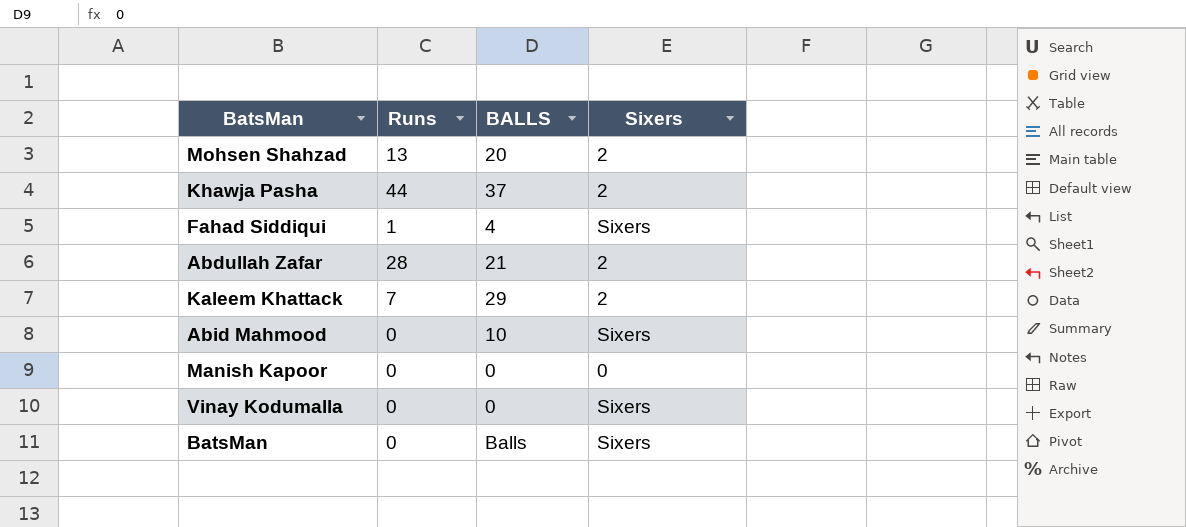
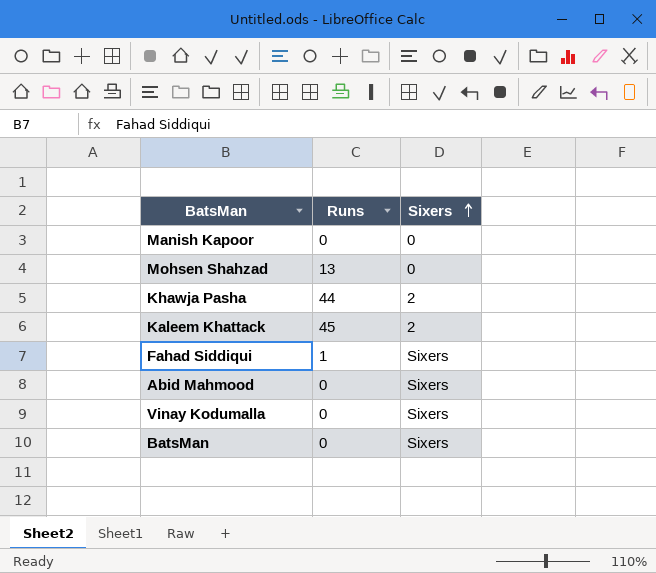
row order: none -> Sixers ascending
column BALLS | position: 3 -> none
row Abdullah Zafar: 28 | 21 | 2 -> none
Mohsen Shahzad | Sixers: 2 -> 0
Kaleem Khattack | Runs: 7 -> 45

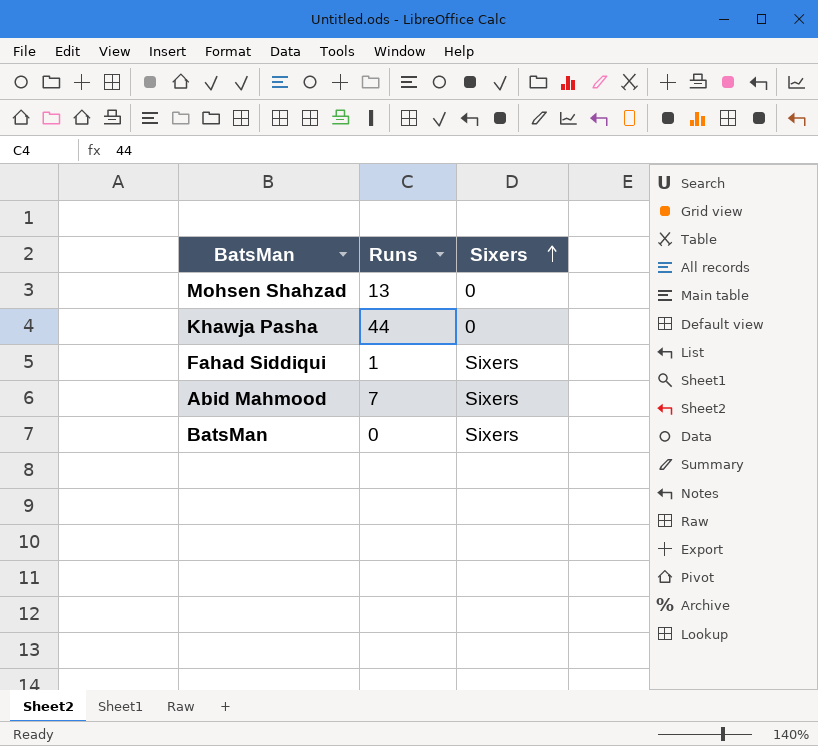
row Manish Kapoor: 0 | 0 -> none
row Kaleem Khattack: 45 | 2 -> none
row Vinay Kodumalla: 0 | Sixers -> none
Khawja Pasha | Sixers: 2 -> 0
Abid Mahmood | Runs: 0 -> 7

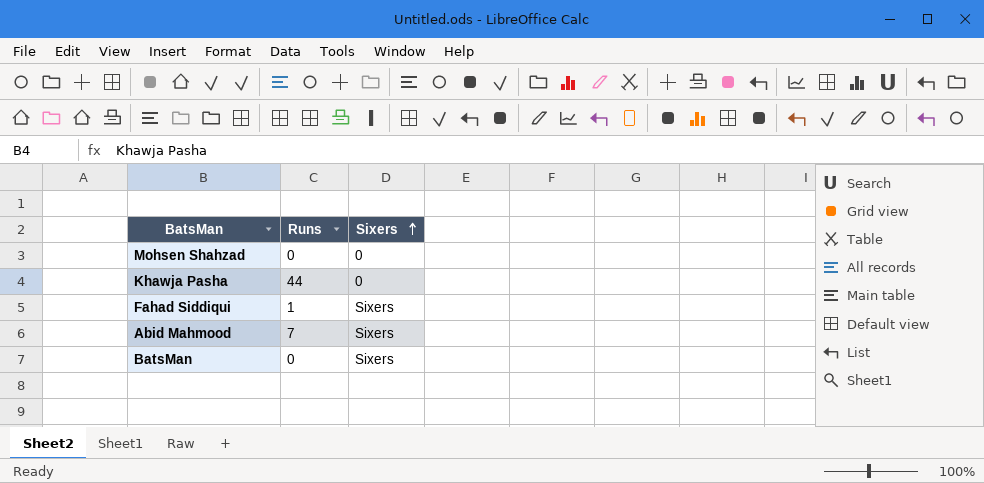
Mohsen Shahzad | Runs: 13 -> 0

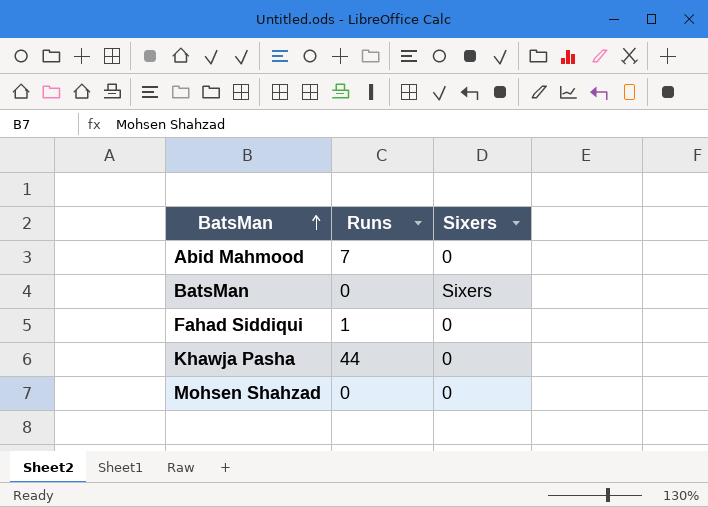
row order: Sixers ascending -> BatsMan ascending
Abid Mahmood | Sixers: Sixers -> 0
Fahad Siddiqui | Sixers: Sixers -> 0

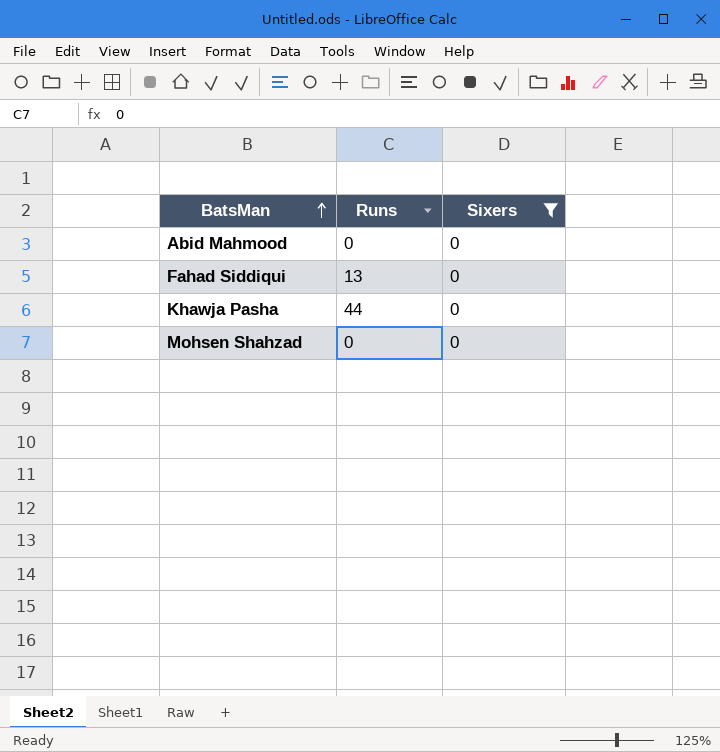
filter: none -> Sixers = 0
Abid Mahmood | Runs: 7 -> 0
Fahad Siddiqui | Runs: 1 -> 13

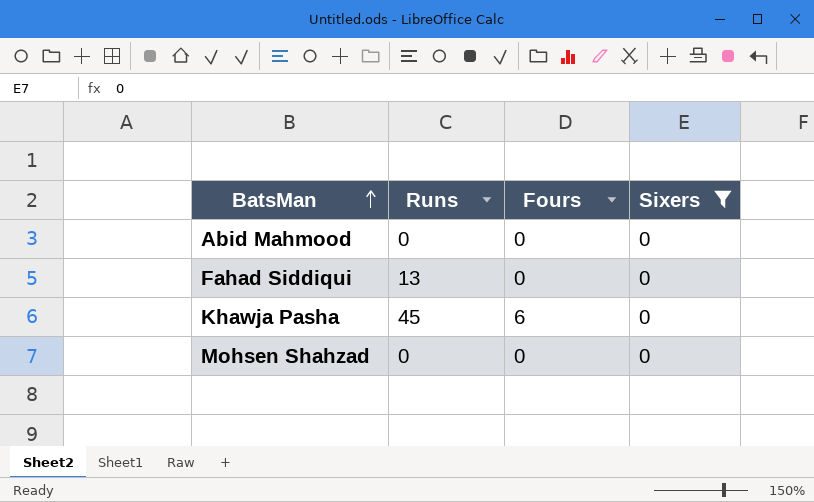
column Fours | position: none -> 3
Khawja Pasha | Runs: 44 -> 45

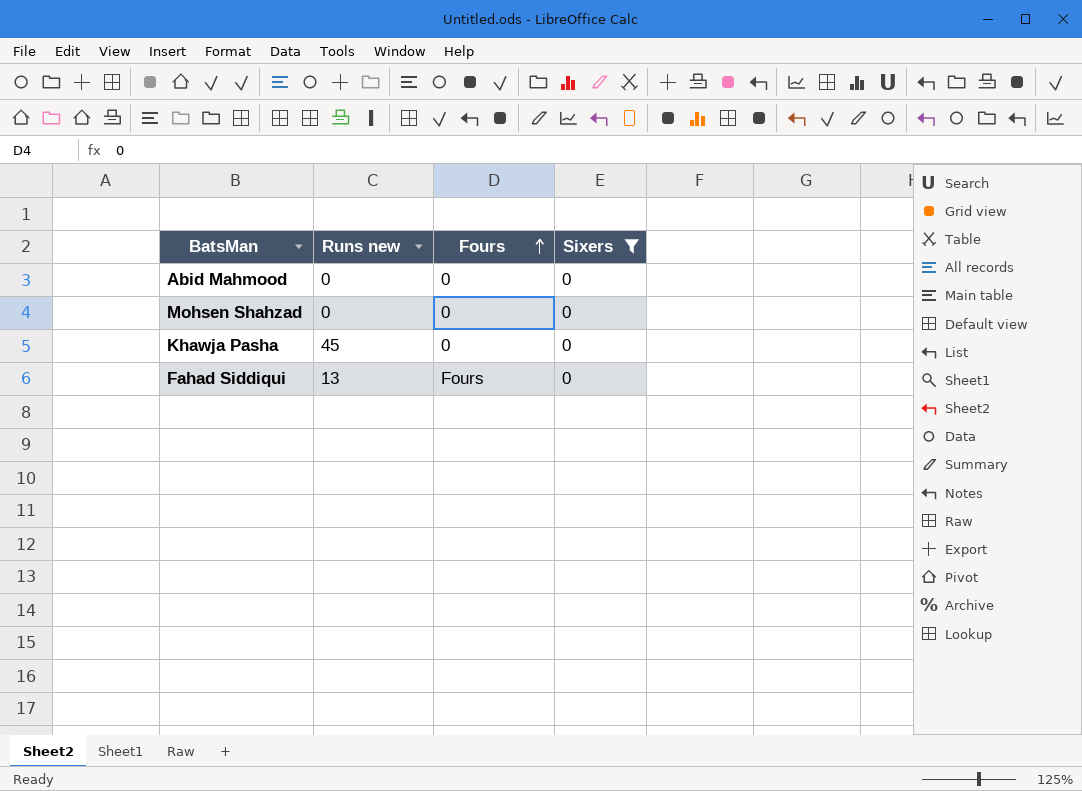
row order: BatsMan ascending -> Fours ascending
column name: Runs -> Runs new
Khawja Pasha | Fours: 6 -> 0
Fahad Siddiqui | Fours: 0 -> Fours

